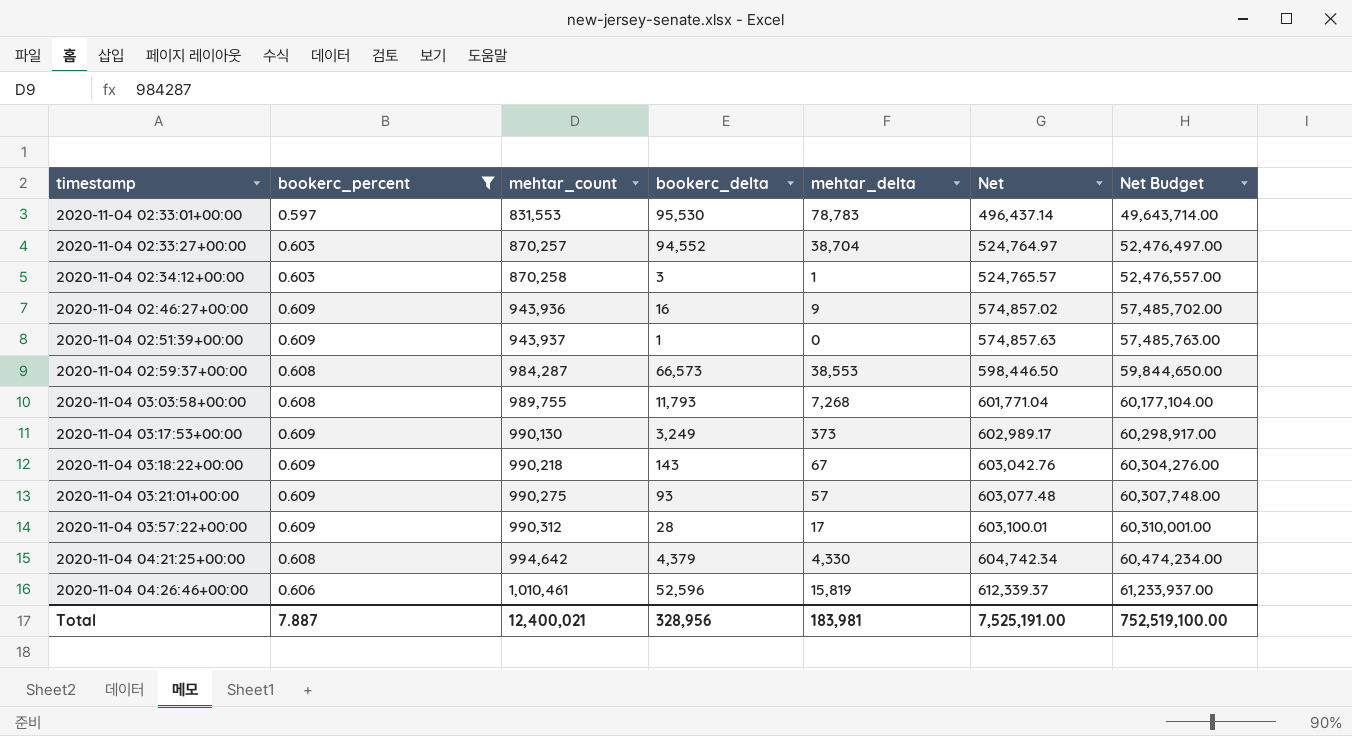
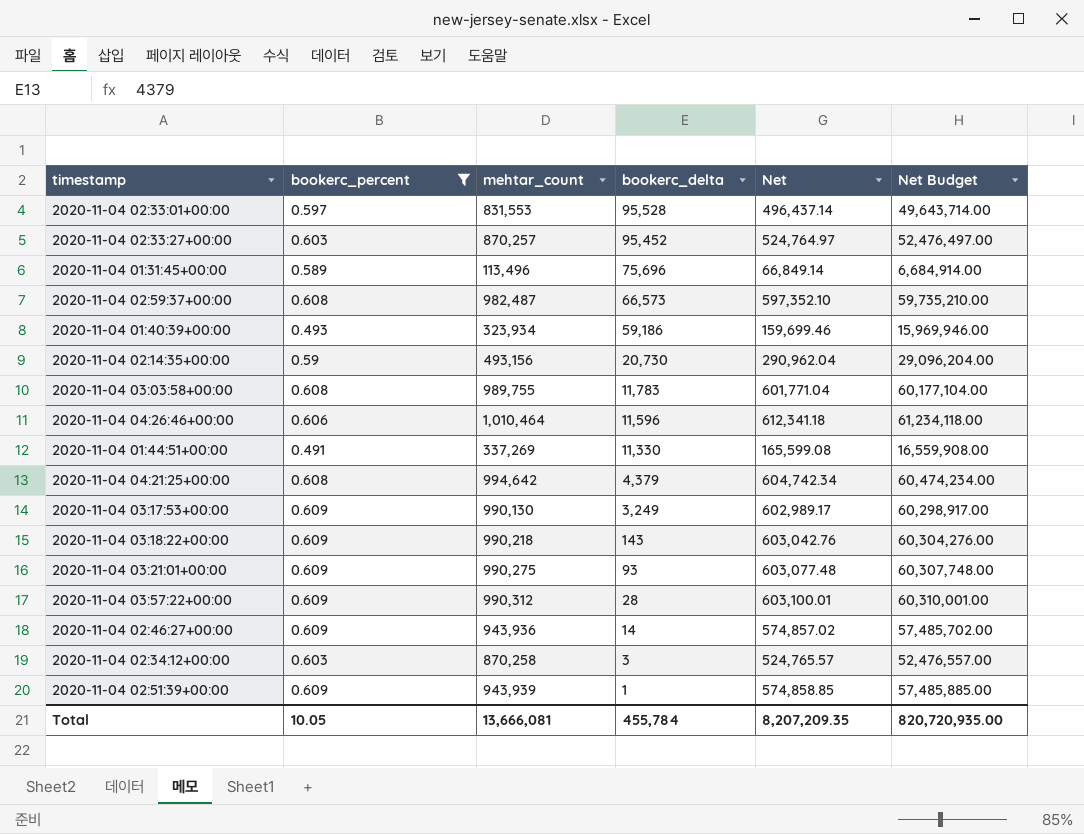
row order: timestamp ascending -> bookerc_delta descending
column mehtar_delta | position: 5 -> none
2020-11-04 02:33:01+00:00 | bookerc_delta: 95,530 -> 95,528
2020-11-04 02:33:27+00:00 | bookerc_delta: 94,552 -> 95,452
row 2020-11-04 01:31:45+00:00: none -> 0.589 | 113,496 | 75,696 | 66,849.14 | 6,684,914.00
2020-11-04 02:59:37+00:00 | mehtar_count: 984,287 -> 982,487
2020-11-04 02:59:37+00:00 | Net: 598,446.50 -> 597,352.10
2020-11-04 02:59:37+00:00 | Net Budget: 59,844,650.00 -> 59,735,210.00
row 2020-11-04 01:40:39+00:00: none -> 0.493 | 323,934 | 59,186 | 159,699.46 | 15,969,946.00
row 2020-11-04 02:14:35+00:00: none -> 0.59 | 493,156 | 20,730 | 290,962.04 | 29,096,204.00
2020-11-04 03:03:58+00:00 | bookerc_delta: 11,793 -> 11,783
2020-11-04 04:26:46+00:00 | mehtar_count: 1,010,461 -> 1,010,464
2020-11-04 04:26:46+00:00 | bookerc_delta: 52,596 -> 11,596
2020-11-04 04:26:46+00:00 | Net: 612,339.37 -> 612,341.18
2020-11-04 04:26:46+00:00 | Net Budget: 61,233,937.00 -> 61,234,118.00
row 2020-11-04 01:44:51+00:00: none -> 0.491 | 337,269 | 11,330 | 165,599.08 | 16,559,908.00
2020-11-04 02:46:27+00:00 | bookerc_delta: 16 -> 14
2020-11-04 02:51:39+00:00 | mehtar_count: 943,937 -> 943,939
2020-11-04 02:51:39+00:00 | Net: 574,857.63 -> 574,858.85
2020-11-04 02:51:39+00:00 | Net Budget: 57,485,763.00 -> 57,485,885.00
Total | bookerc_percent: 7.887 -> 10.05
Total | mehtar_count: 12,400,021 -> 13,666,081
Total | bookerc_delta: 328,956 -> 455,784
Total | Net: 7,525,191.00 -> 8,207,209.35
Total | Net Budget: 752,519,100.00 -> 820,720,935.00

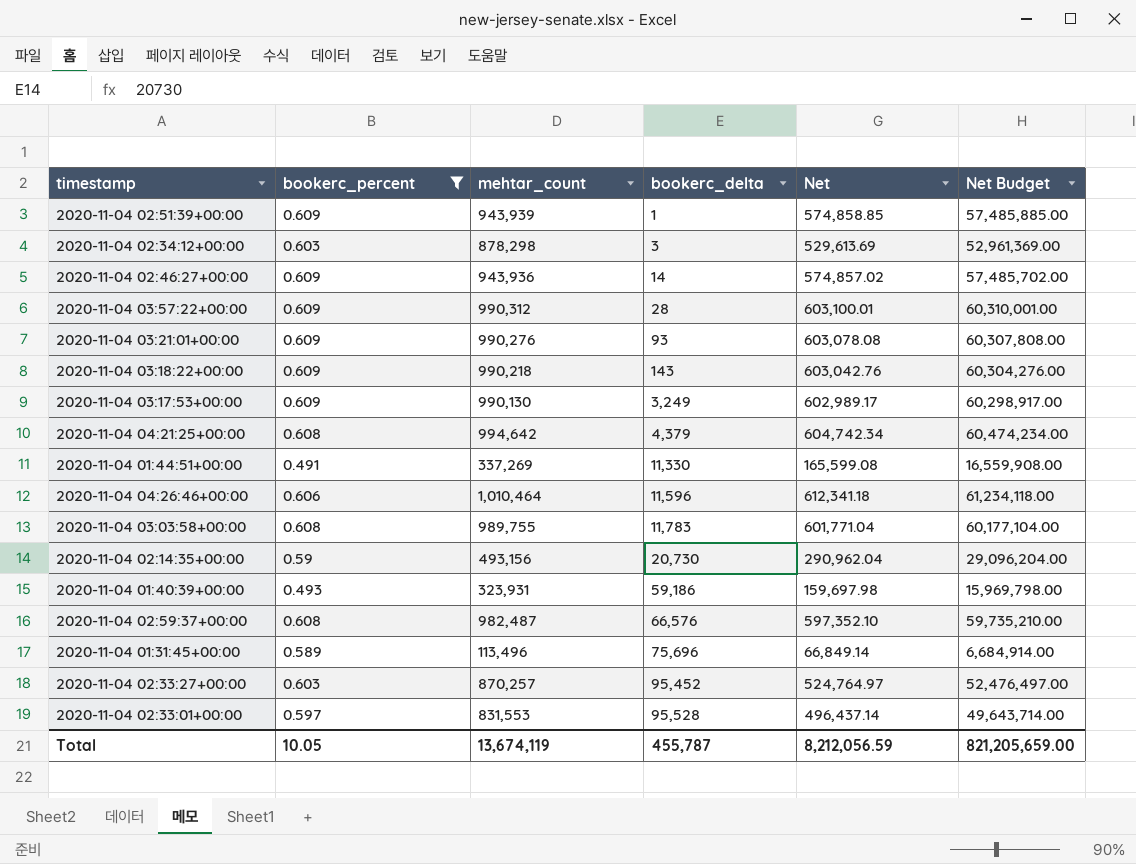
row order: bookerc_delta descending -> bookerc_delta ascending
2020-11-04 02:34:12+00:00 | mehtar_count: 870,258 -> 878,298
2020-11-04 02:34:12+00:00 | Net: 524,765.57 -> 529,613.69
2020-11-04 02:34:12+00:00 | Net Budget: 52,476,557.00 -> 52,961,369.00
2020-11-04 03:21:01+00:00 | mehtar_count: 990,275 -> 990,276
2020-11-04 03:21:01+00:00 | Net: 603,077.48 -> 603,078.08
2020-11-04 03:21:01+00:00 | Net Budget: 60,307,748.00 -> 60,307,808.00
2020-11-04 01:40:39+00:00 | mehtar_count: 323,934 -> 323,931
2020-11-04 01:40:39+00:00 | Net: 159,699.46 -> 159,697.98
2020-11-04 01:40:39+00:00 | Net Budget: 15,969,946.00 -> 15,969,798.00
2020-11-04 02:59:37+00:00 | bookerc_delta: 66,573 -> 66,576
Total | mehtar_count: 13,666,081 -> 13,674,119
Total | bookerc_delta: 455,784 -> 455,787
Total | Net: 8,207,209.35 -> 8,212,056.59
Total | Net Budget: 820,720,935.00 -> 821,205,659.00

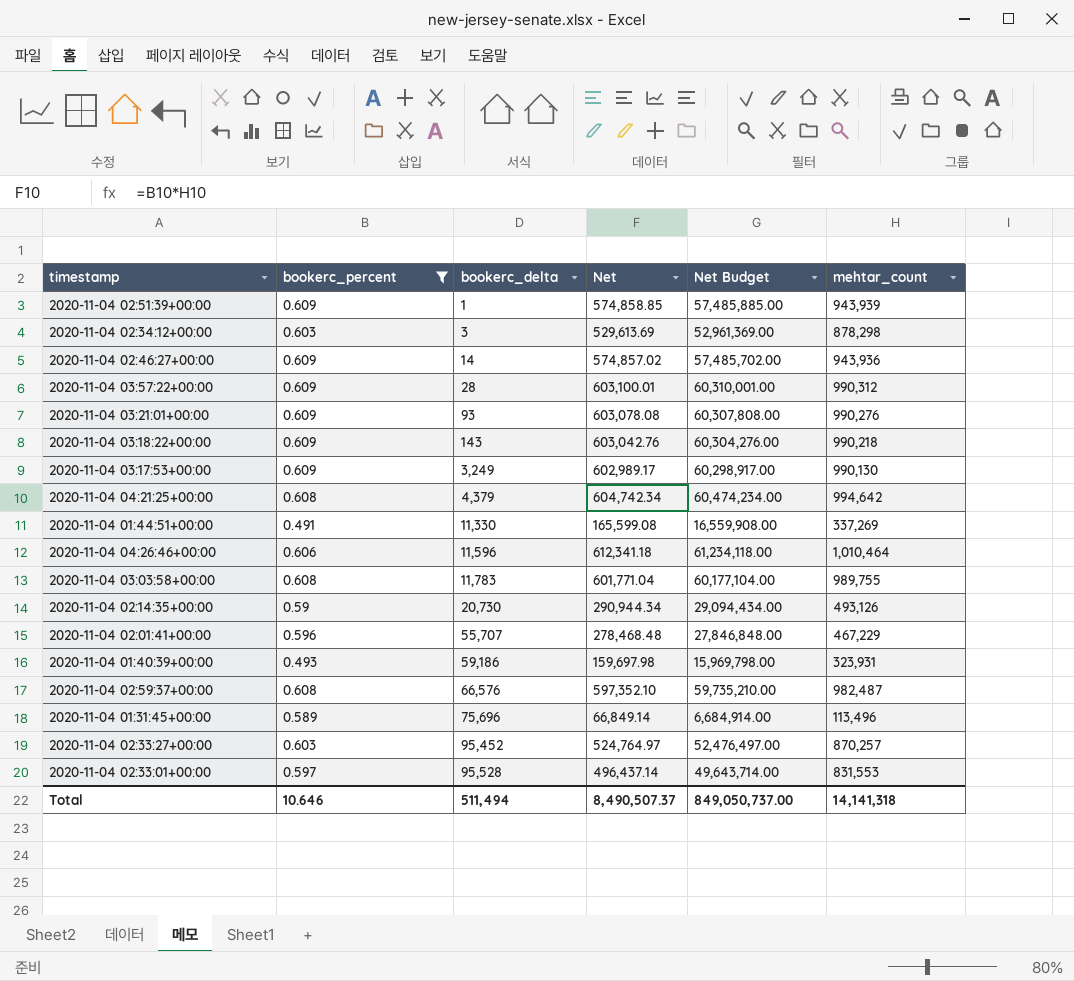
column mehtar_count | position: 3 -> 6
2020-11-04 02:14:35+00:00 | Net: 290,962.04 -> 290,944.34
2020-11-04 02:14:35+00:00 | Net Budget: 29,096,204.00 -> 29,094,434.00
2020-11-04 02:14:35+00:00 | mehtar_count: 493,156 -> 493,126
row 2020-11-04 02:01:41+00:00: none -> 0.596 | 55,707 | 278,468.48 | 27,846,848.00 | 467,229
Total | bookerc_percent: 10.05 -> 10.646
Total | bookerc_delta: 455,787 -> 511,494
Total | Net: 8,212,056.59 -> 8,490,507.37
Total | Net Budget: 821,205,659.00 -> 849,050,737.00
Total | mehtar_count: 13,674,119 -> 14,141,318

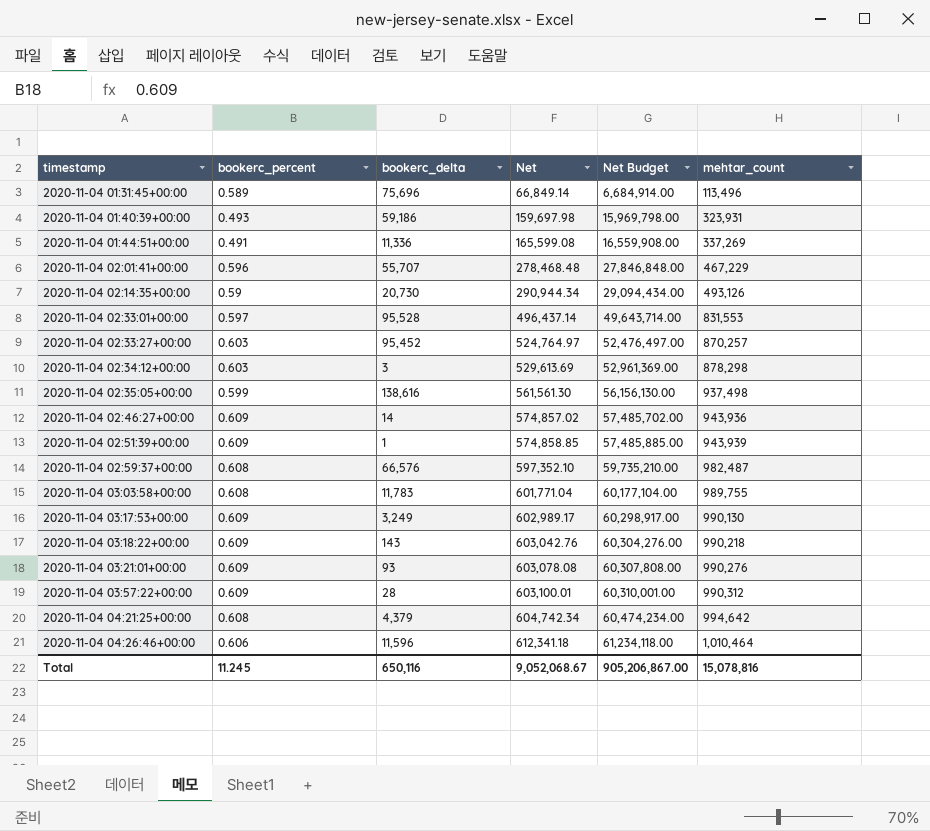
filter: bookerc_percent != 0.599 -> none
row order: bookerc_delta ascending -> timestamp ascending
2020-11-04 01:44:51+00:00 | bookerc_delta: 11,330 -> 11,336
Total | bookerc_percent: 10.646 -> 11.245
Total | bookerc_delta: 511,494 -> 650,116
Total | Net: 8,490,507.37 -> 9,052,068.67
Total | Net Budget: 849,050,737.00 -> 905,206,867.00
Total | mehtar_count: 14,141,318 -> 15,078,816

